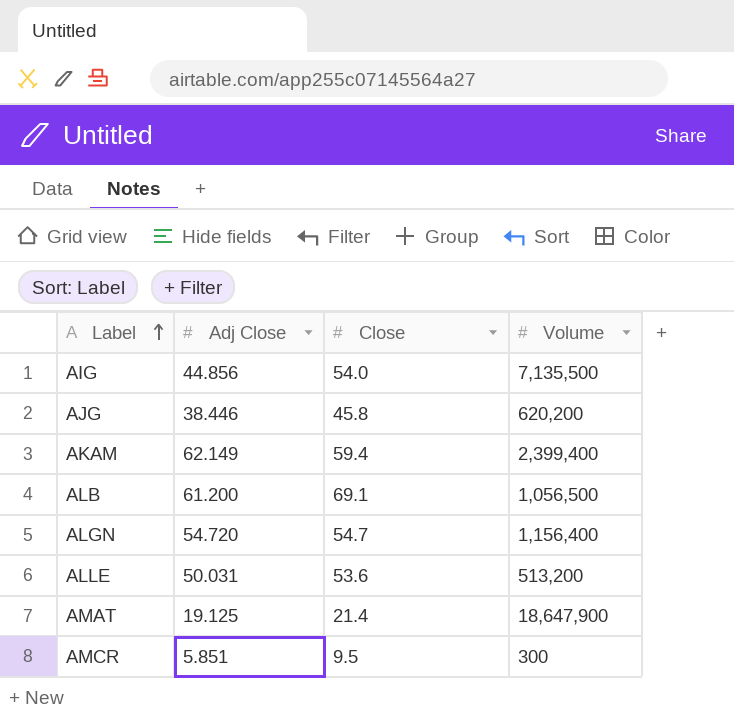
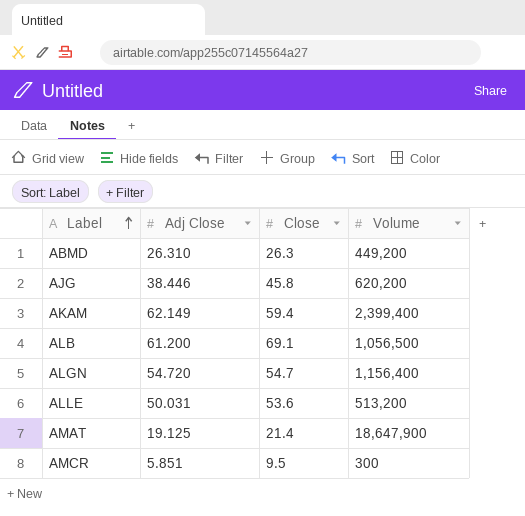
row AIG: 44.856 | 54.0 | 7,135,500 -> none
row ABMD: none -> 26.310 | 26.3 | 449,200

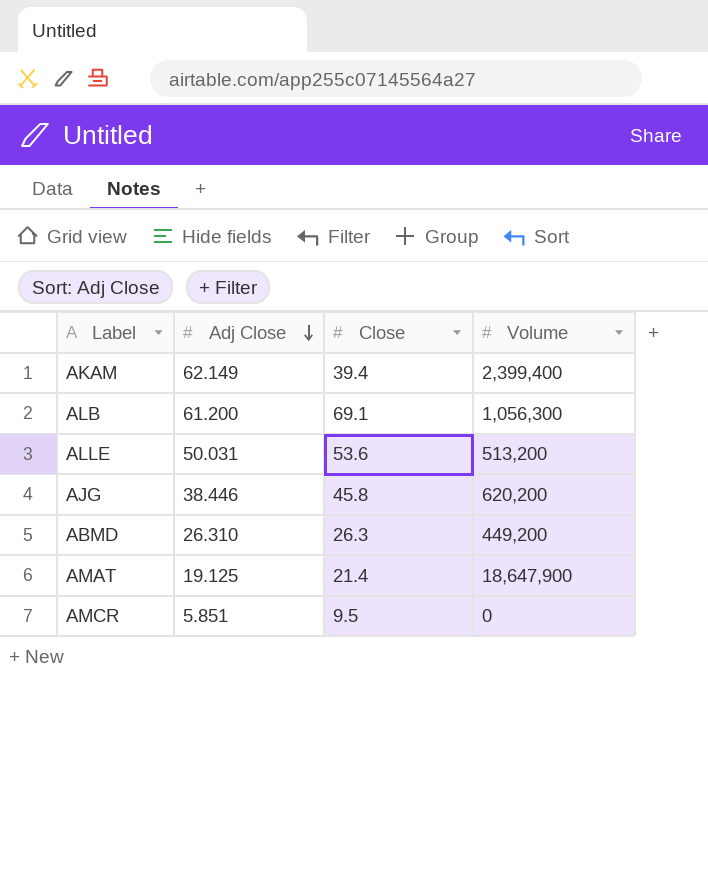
row order: Label ascending -> Adj Close descending
row ALGN: 54.720 | 54.7 | 1,156,400 -> none
AKAM | Close: 59.4 -> 39.4
ALB | Volume: 1,056,500 -> 1,056,300
AMCR | Volume: 300 -> 0

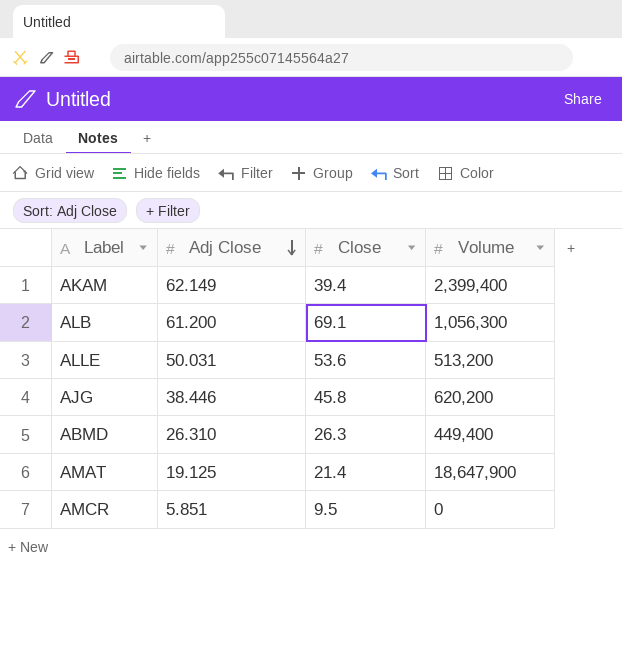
ABMD | Volume: 449,200 -> 449,400

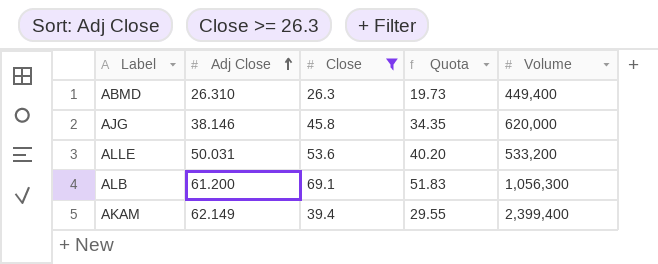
filter: none -> Close >= 26.3
row order: Adj Close descending -> Adj Close ascending
column Quota | formula: none -> [Close] * 0.75
AJG | Adj Close: 38.446 -> 38.146
AJG | Volume: 620,200 -> 620,000
ALLE | Volume: 513,200 -> 533,200

